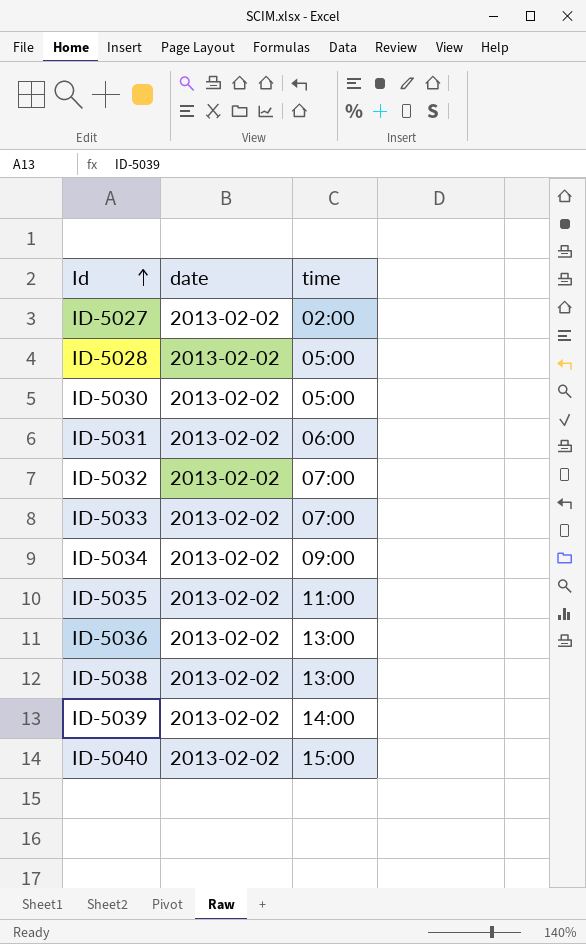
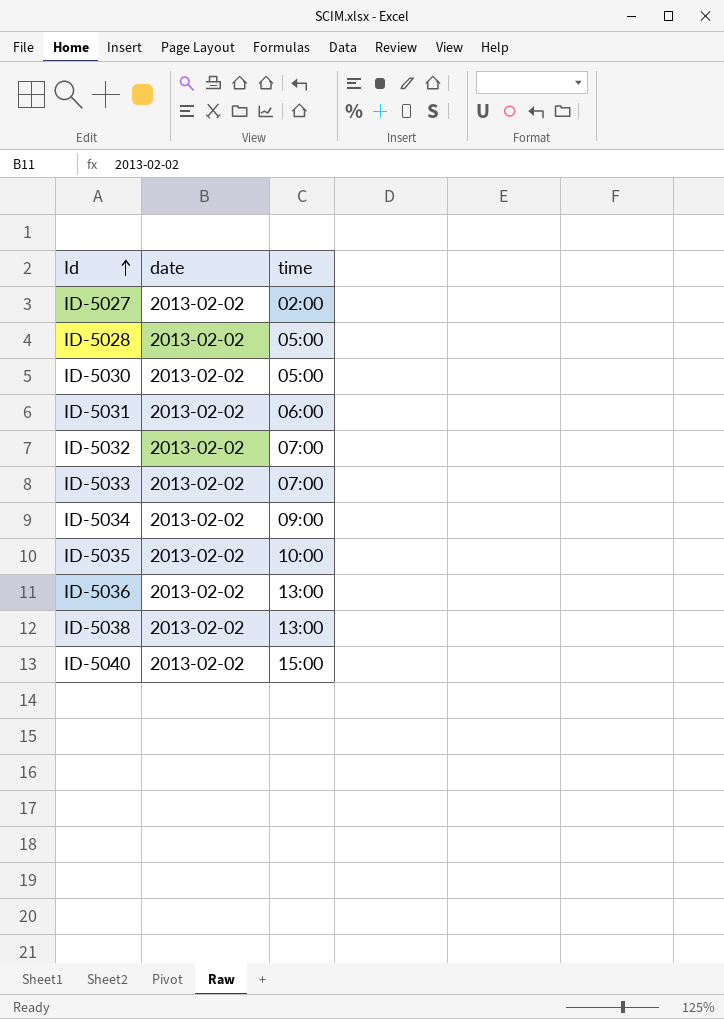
row ID-5039: 2013-02-02 | 14:00 -> none
ID-5035 | time: 11:00 -> 10:00

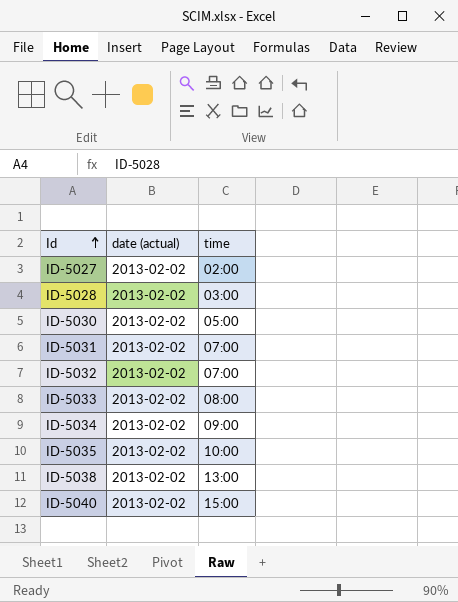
column name: date -> date (actual)
row ID-5036: 2013-02-02 | 13:00 -> none
ID-5028 | time: 05:00 -> 03:00
ID-5031 | time: 06:00 -> 07:00
ID-5033 | time: 07:00 -> 08:00

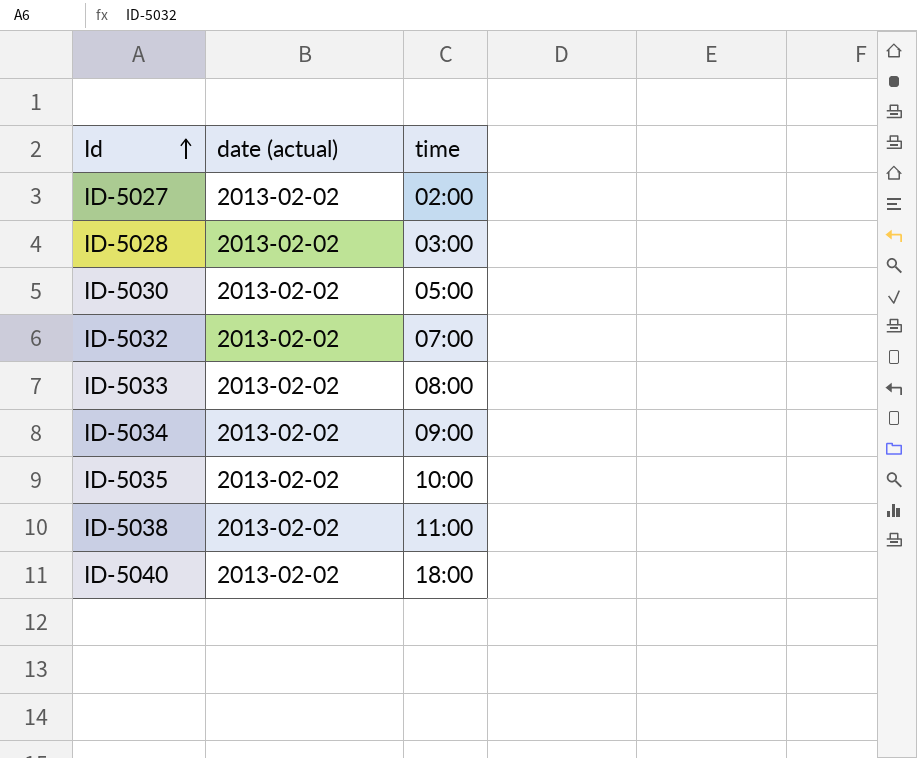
row ID-5031: 2013-02-02 | 07:00 -> none
ID-5038 | time: 13:00 -> 11:00
ID-5040 | time: 15:00 -> 18:00

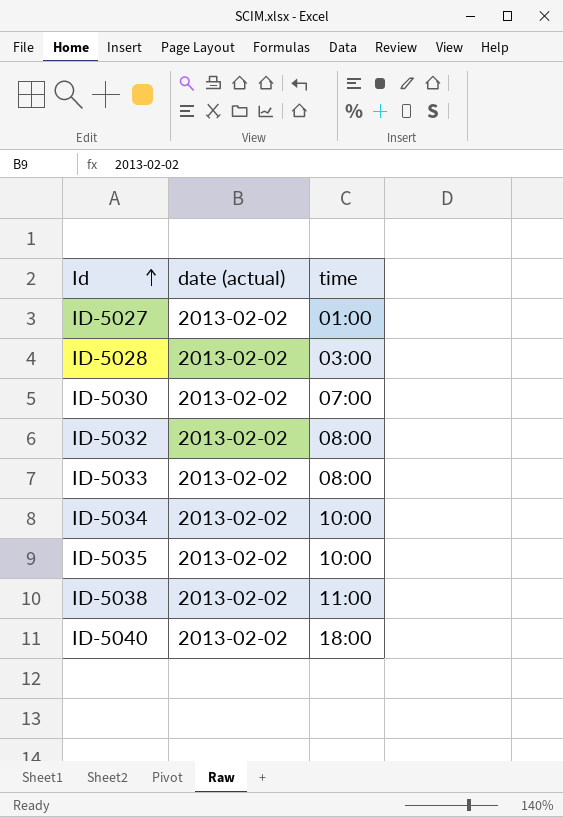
ID-5027 | time: 02:00 -> 01:00
ID-5030 | time: 05:00 -> 07:00
ID-5032 | time: 07:00 -> 08:00
ID-5034 | time: 09:00 -> 10:00

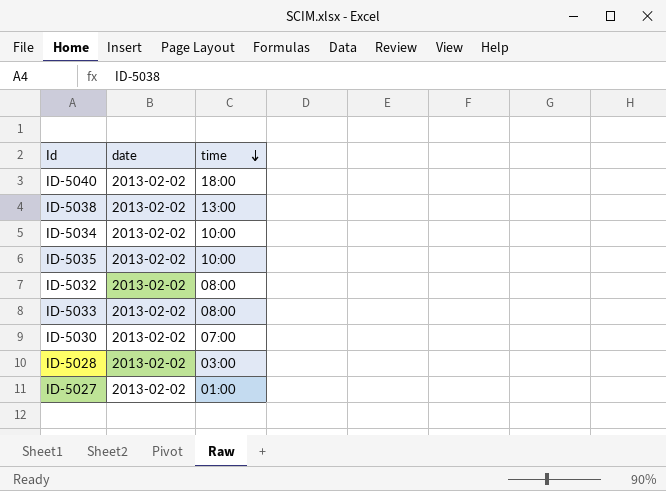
row order: Id ascending -> time descending
column name: date (actual) -> date
ID-5038 | time: 11:00 -> 13:00

